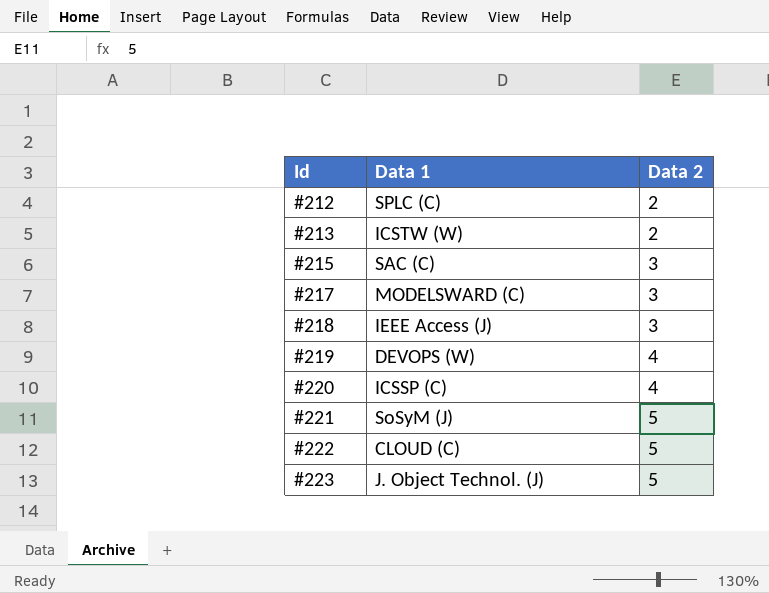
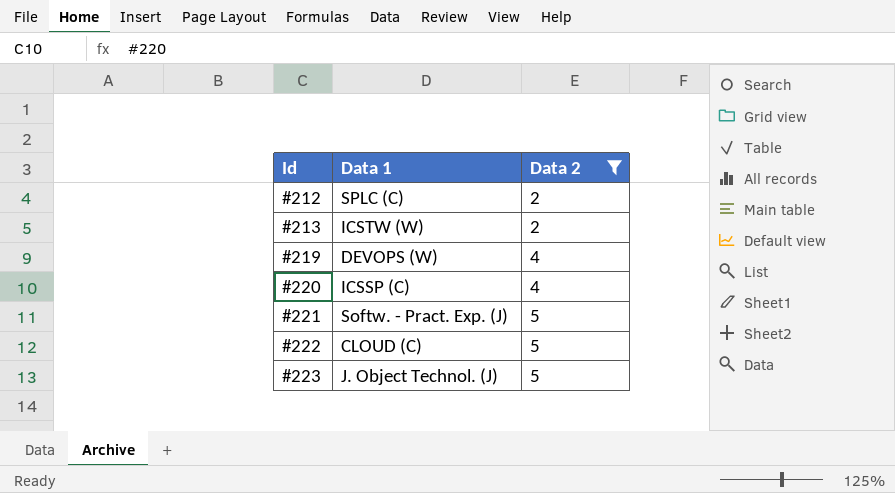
filter: none -> Data 2 != 3
#221 | Data 1: SoSyM (J) -> Softw. - Pract. Exp. (J)

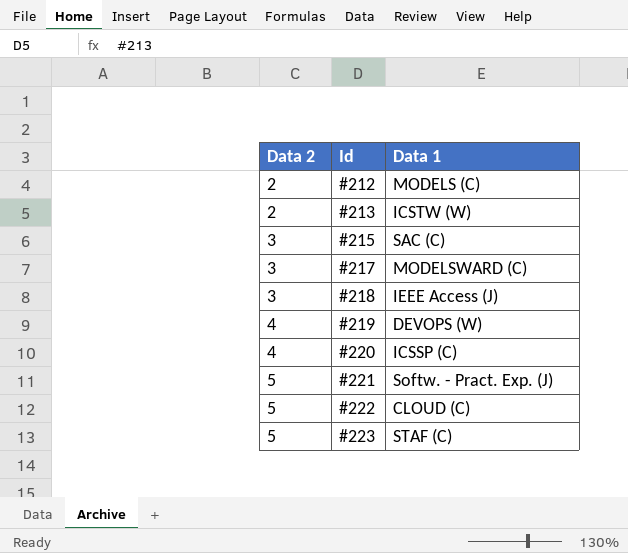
filter: Data 2 != 3 -> none
column Data 2 | position: 3 -> 1
#212 | Data 1: SPLC (C) -> MODELS (C)
#223 | Data 1: J. Object Technol. (J) -> STAF (C)

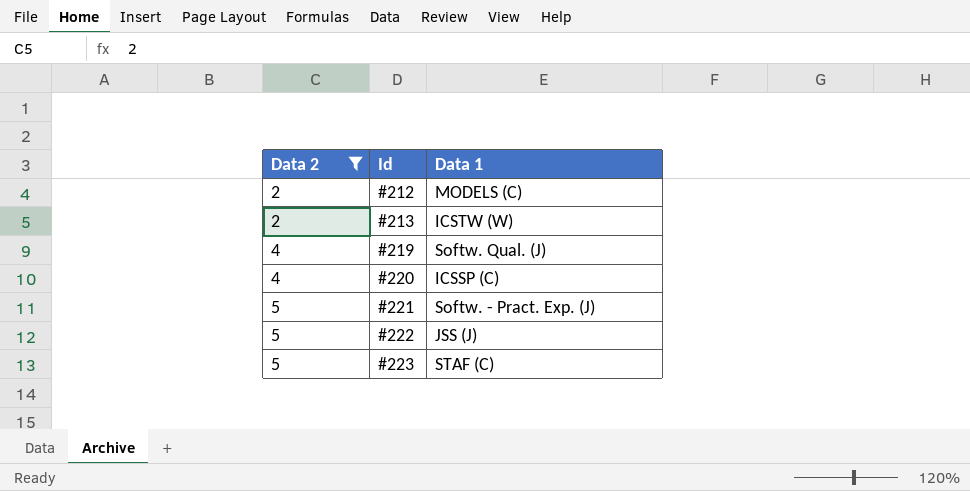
filter: none -> Data 2 != 3
#219 | Data 1: DEVOPS (W) -> Softw. Qual. (J)
#222 | Data 1: CLOUD (C) -> JSS (J)

